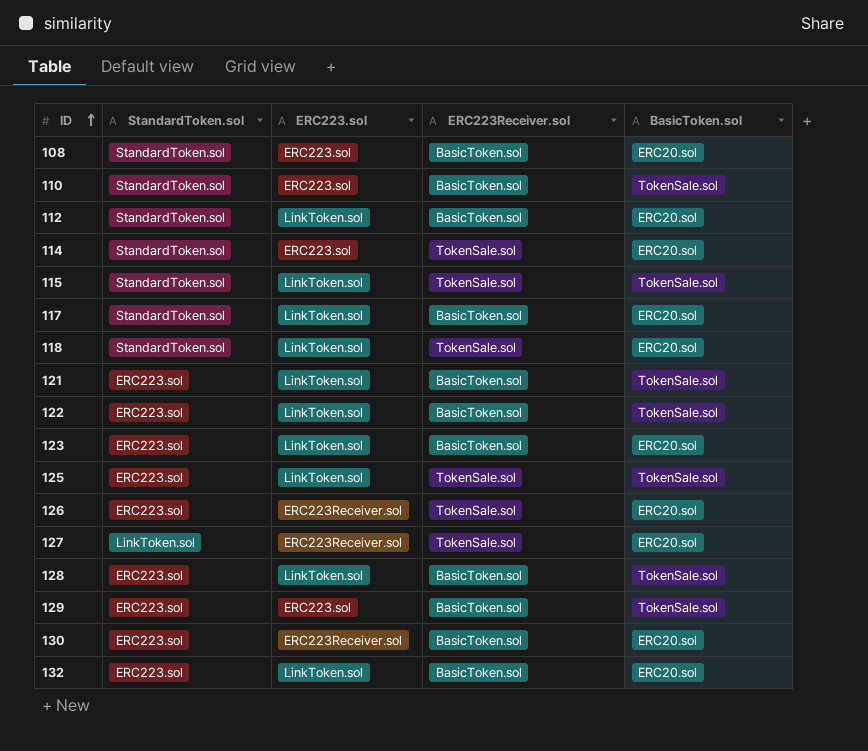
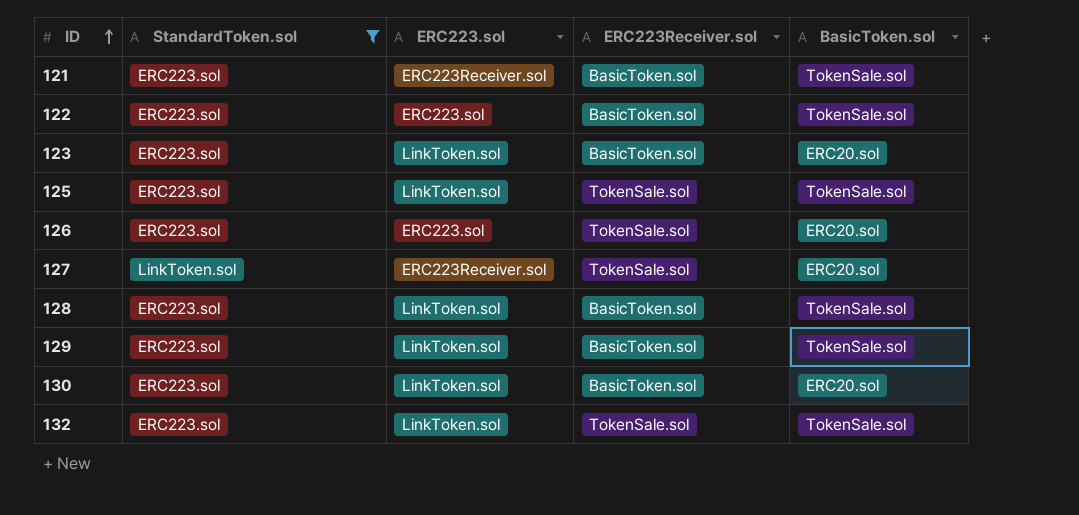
filter: none -> StandardToken.sol != StandardToken.sol
121 | ERC223.sol: LinkToken.sol -> ERC223Receiver.sol
122 | ERC223.sol: LinkToken.sol -> ERC223.sol
126 | ERC223.sol: ERC223Receiver.sol -> ERC223.sol
129 | ERC223.sol: ERC223.sol -> LinkToken.sol
130 | ERC223.sol: ERC223Receiver.sol -> LinkToken.sol
132 | ERC223Receiver.sol: BasicToken.sol -> TokenSale.sol
132 | BasicToken.sol: ERC20.sol -> TokenSale.sol

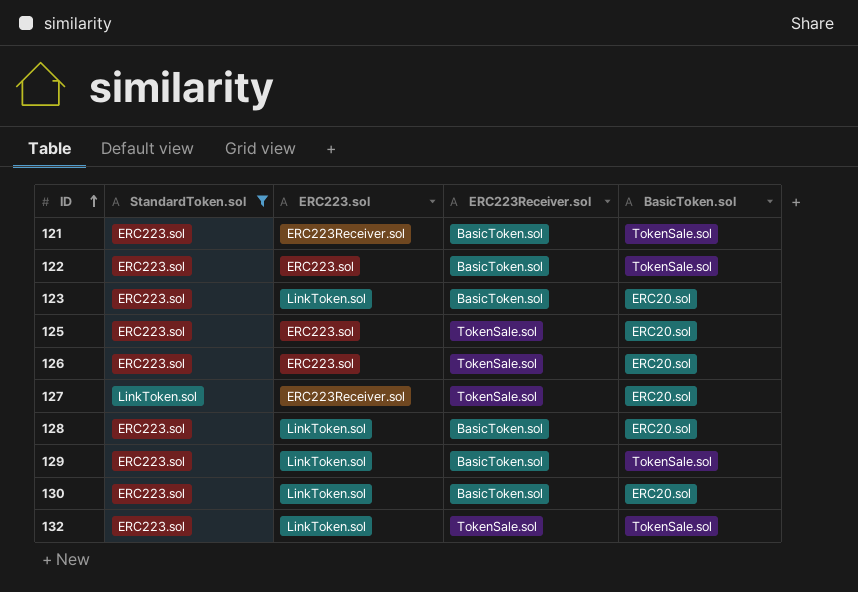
125 | ERC223.sol: LinkToken.sol -> ERC223.sol
125 | BasicToken.sol: TokenSale.sol -> ERC20.sol
128 | BasicToken.sol: TokenSale.sol -> ERC20.sol

